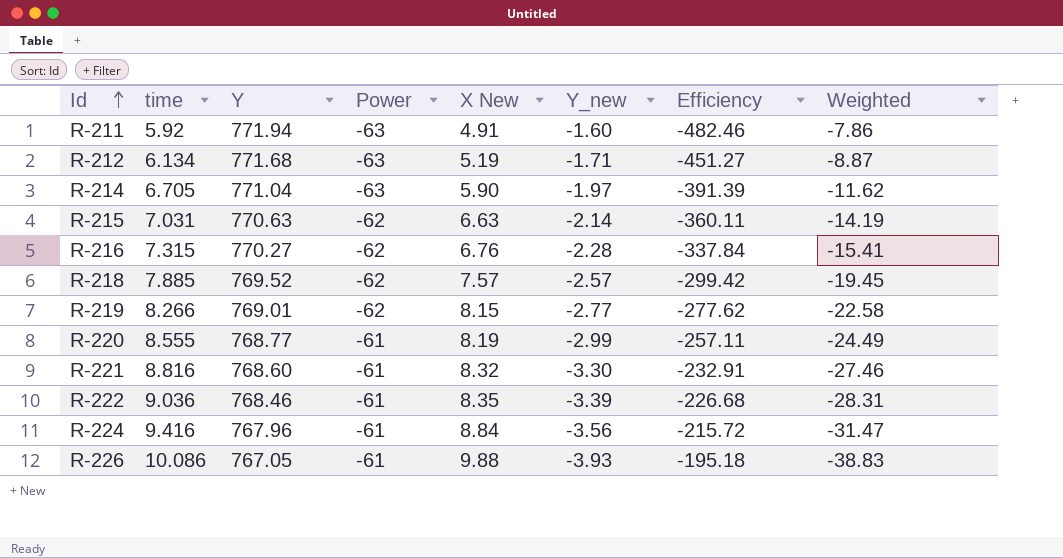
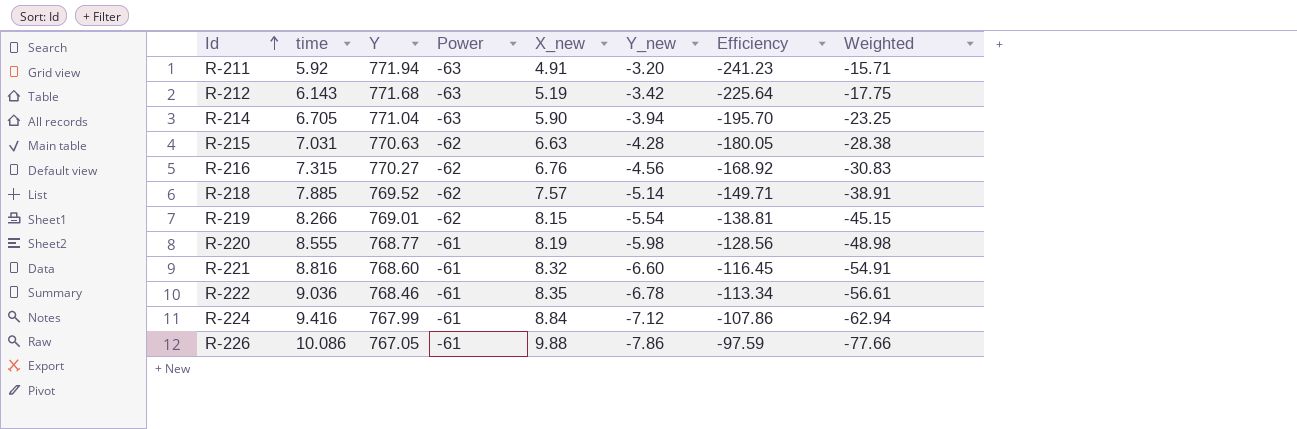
column name: X New -> X_new
R-211 | Y_new: -1.60 -> -3.20
R-211 | Efficiency: -482.46 -> -241.23
R-211 | Weighted: -7.86 -> -15.71
R-212 | time: 6.134 -> 6.143
R-212 | Y_new: -1.71 -> -3.42
R-212 | Efficiency: -451.27 -> -225.64
R-212 | Weighted: -8.87 -> -17.75
R-214 | Y_new: -1.97 -> -3.94
R-214 | Efficiency: -391.39 -> -195.70
R-214 | Weighted: -11.62 -> -23.25
R-215 | Y_new: -2.14 -> -4.28
R-215 | Efficiency: -360.11 -> -180.05
R-215 | Weighted: -14.19 -> -28.38
R-216 | Y_new: -2.28 -> -4.56
R-216 | Efficiency: -337.84 -> -168.92
R-216 | Weighted: -15.41 -> -30.83
R-218 | Y_new: -2.57 -> -5.14
R-218 | Efficiency: -299.42 -> -149.71
R-218 | Weighted: -19.45 -> -38.91
R-219 | Y_new: -2.77 -> -5.54
R-219 | Efficiency: -277.62 -> -138.81
R-219 | Weighted: -22.58 -> -45.15
R-220 | Y_new: -2.99 -> -5.98
R-220 | Efficiency: -257.11 -> -128.56
R-220 | Weighted: -24.49 -> -48.98
R-221 | Y_new: -3.30 -> -6.60
R-221 | Efficiency: -232.91 -> -116.45
R-221 | Weighted: -27.46 -> -54.91
R-222 | Y_new: -3.39 -> -6.78
R-222 | Efficiency: -226.68 -> -113.34
R-222 | Weighted: -28.31 -> -56.61
R-224 | Y: 767.96 -> 767.99
R-224 | Y_new: -3.56 -> -7.12
R-224 | Efficiency: -215.72 -> -107.86
R-224 | Weighted: -31.47 -> -62.94
R-226 | Y_new: -3.93 -> -7.86
R-226 | Efficiency: -195.18 -> -97.59
R-226 | Weighted: -38.83 -> -77.66

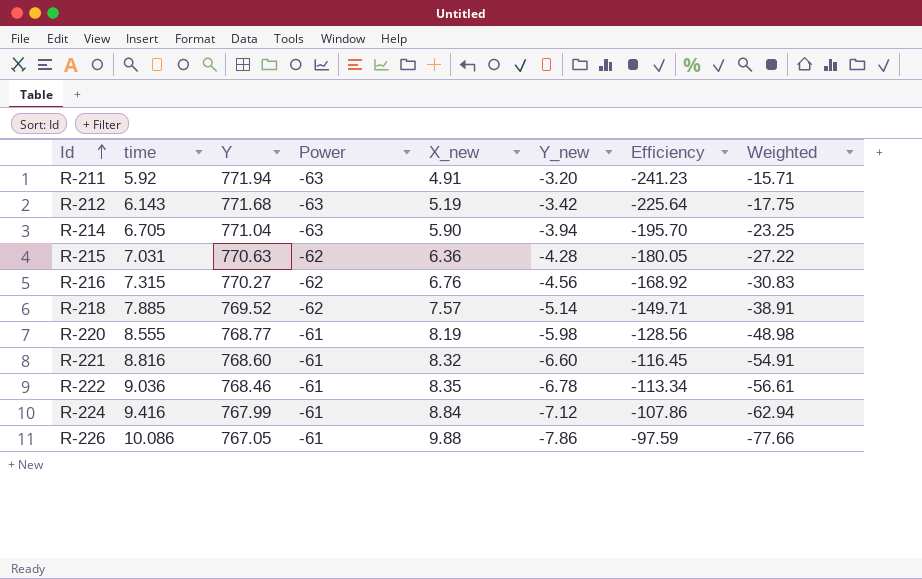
row R-219: 8.266 | 769.01 | -62 | 8.15 | -5.54 | -138.81 | -45.15 -> none
R-215 | X_new: 6.63 -> 6.36
R-215 | Weighted: -28.38 -> -27.22

